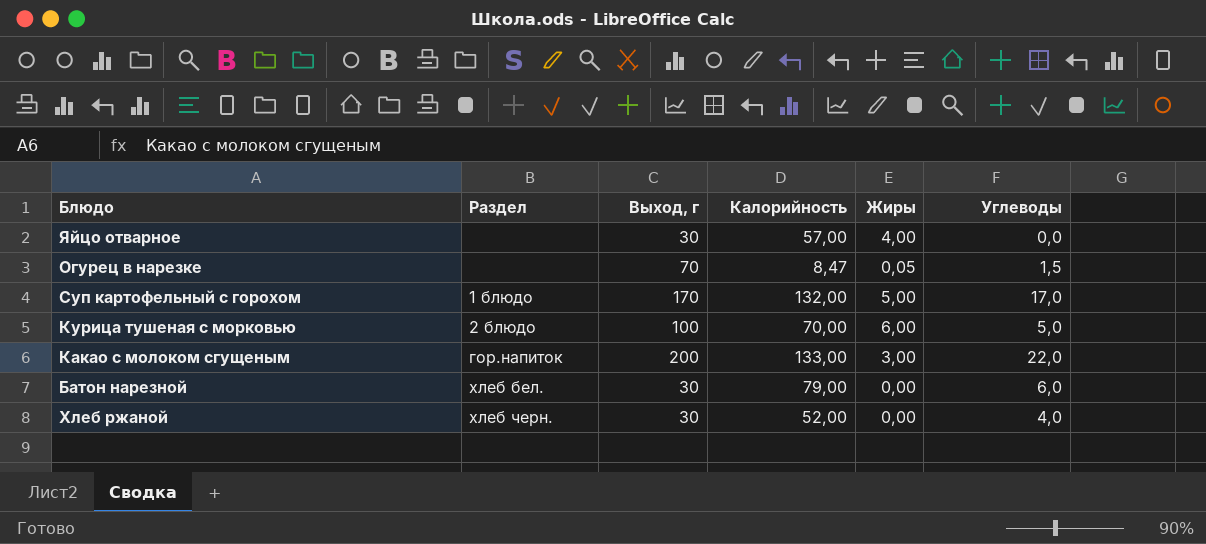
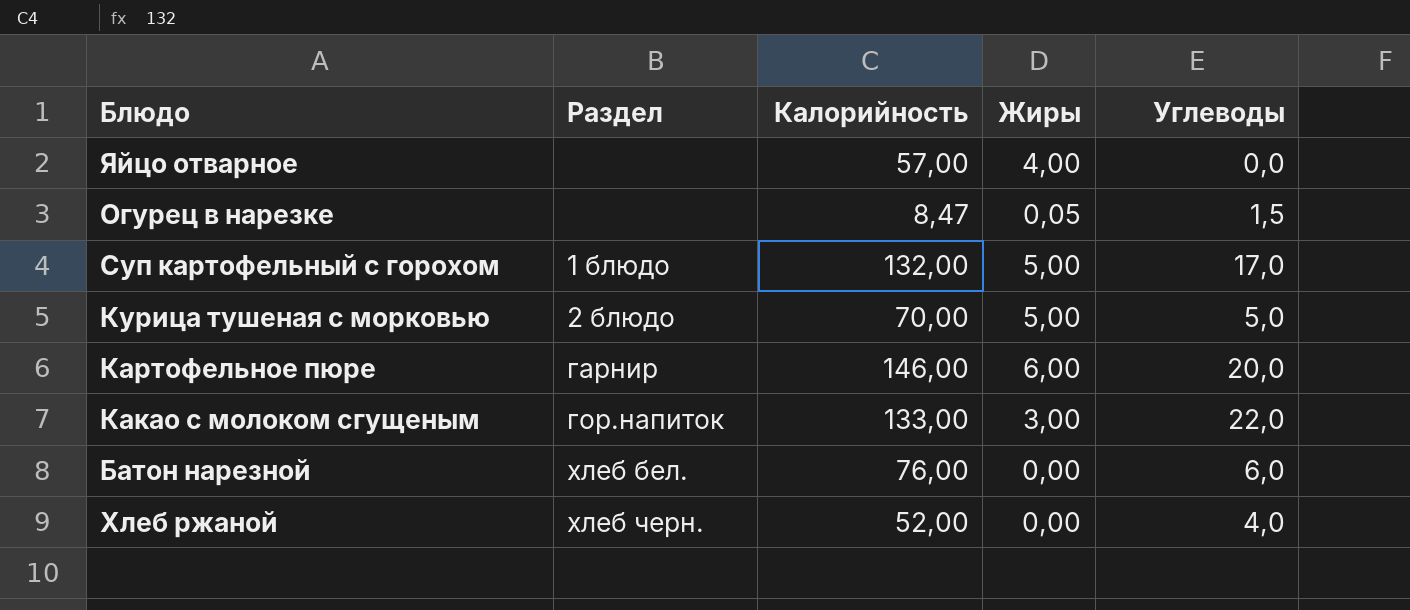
column Выход, г | position: 3 -> none
Курица тушеная с морковью | Жиры: 6,00 -> 5,00
row Картофельное пюре: none -> гарнир | 146,00 | 6,00 | 20,0
Батон нарезной | Калорийность: 79,00 -> 76,00

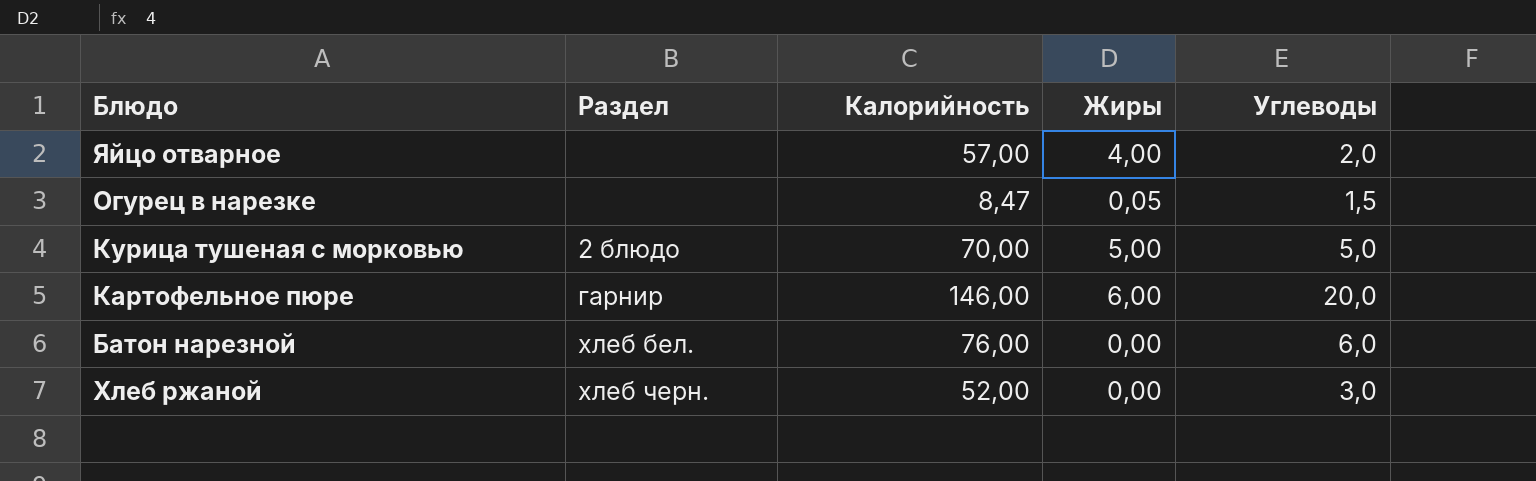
row Суп картофельный с горохом: 1 блюдо | 132,00 | 5,00 | 17,0 -> none
row Какао с молоком сгущеным: гор.напиток | 133,00 | 3,00 | 22,0 -> none
Яйцо отварное | Углеводы: 0,0 -> 2,0
Хлеб ржаной | Углеводы: 4,0 -> 3,0

